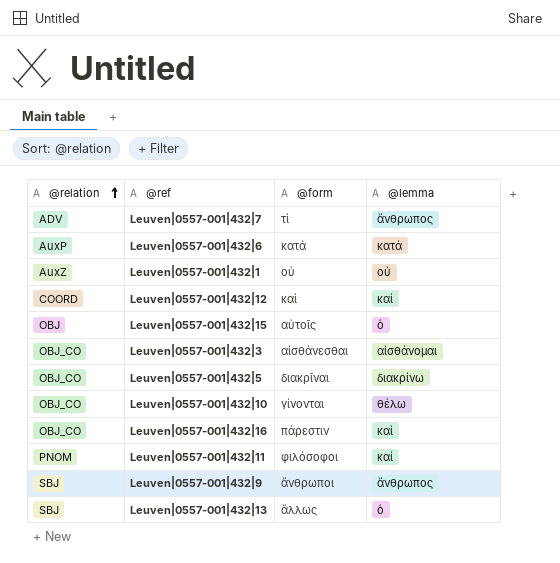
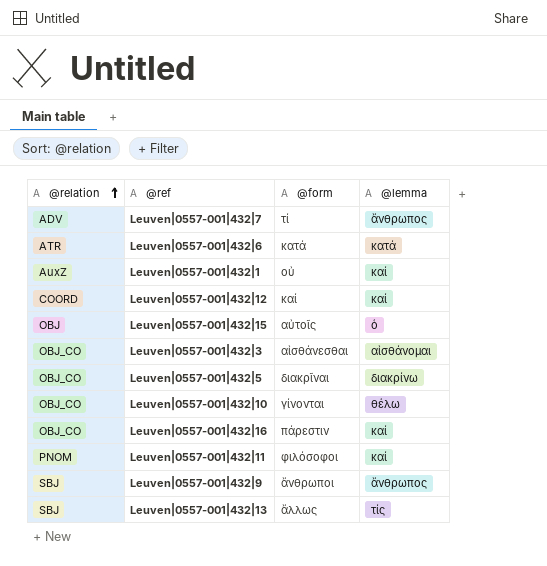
Leuven|0557-001|432|6 | @relation: AuxP -> ATR
Leuven|0557-001|432|1 | @lemma: οὐ -> καί
Leuven|0557-001|432|13 | @lemma: ὁ -> τίς

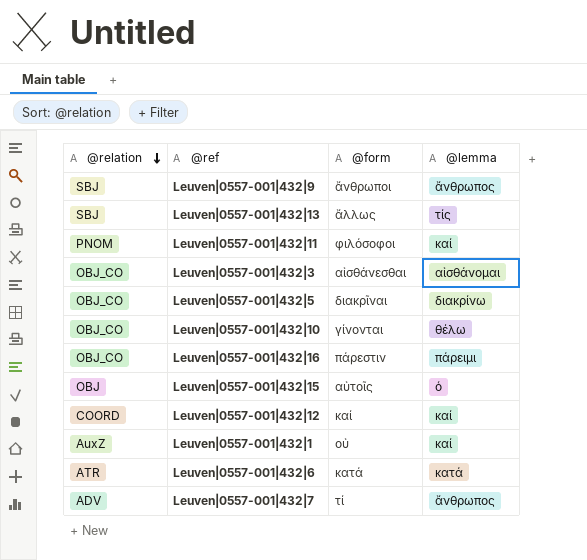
row order: @relation ascending -> @relation descending
Leuven|0557-001|432|16 | @lemma: καί -> πάρειμι

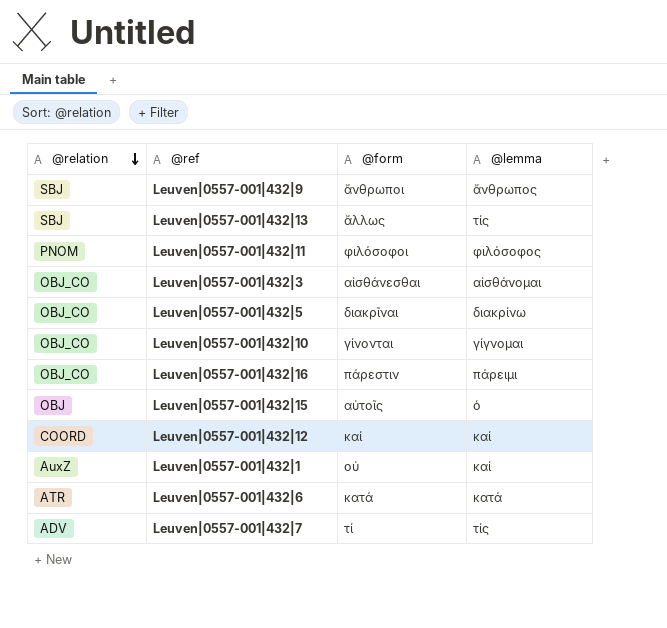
Leuven|0557-001|432|11 | @lemma: καί -> φιλόσοφος
Leuven|0557-001|432|10 | @lemma: θέλω -> γίγνομαι
Leuven|0557-001|432|7 | @lemma: ἄνθρωπος -> τίς

